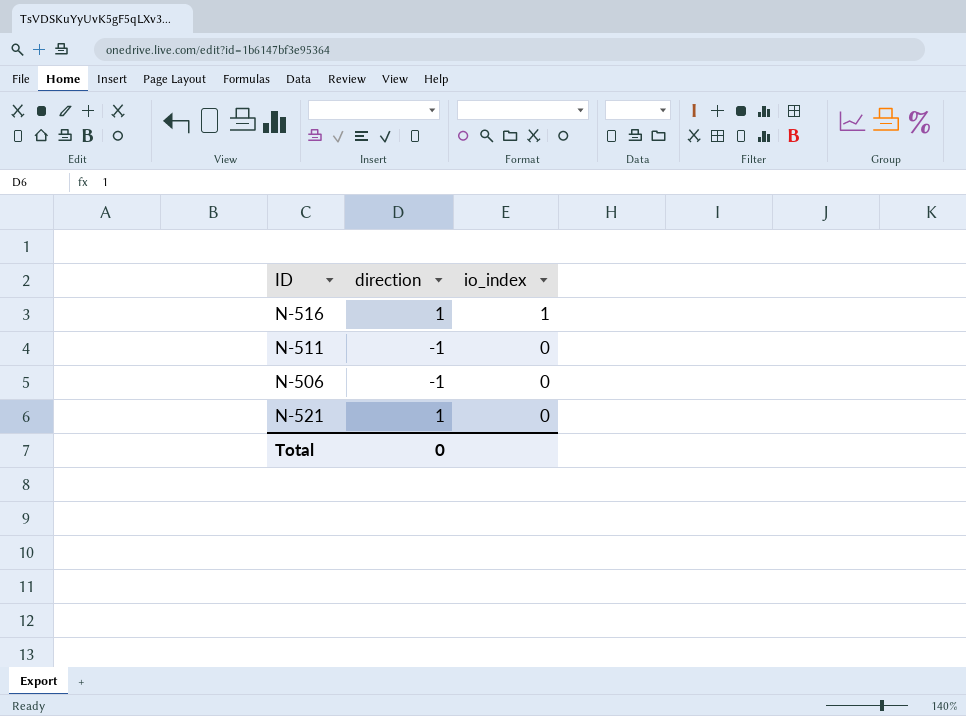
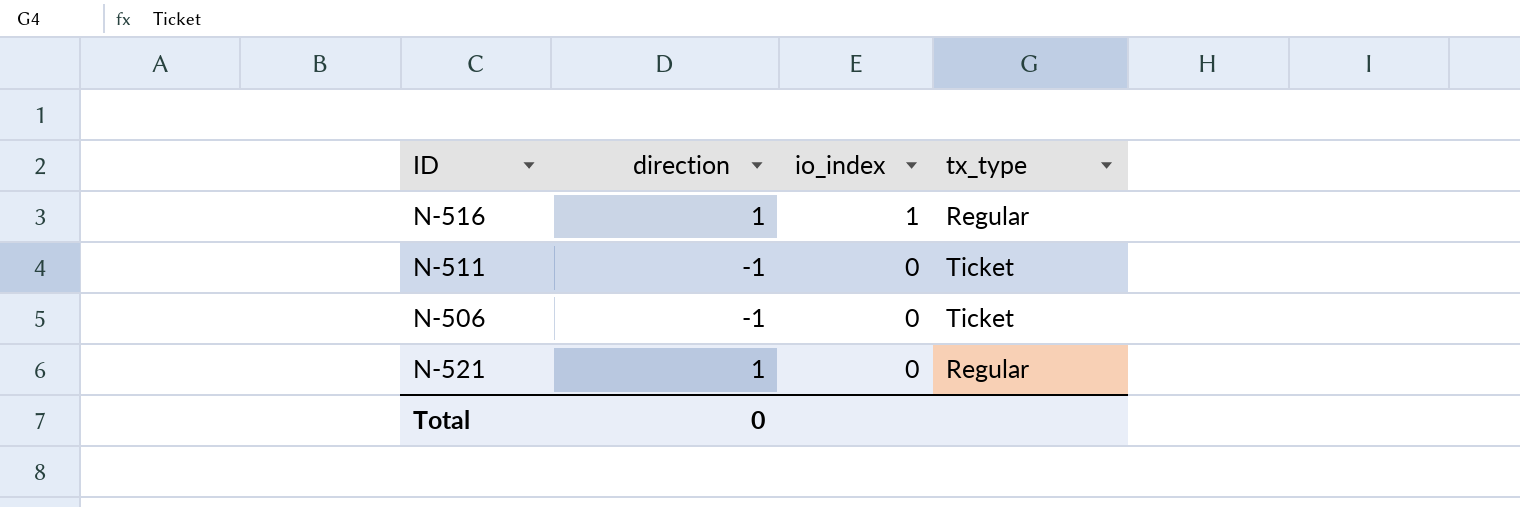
column tx_type | position: none -> 4

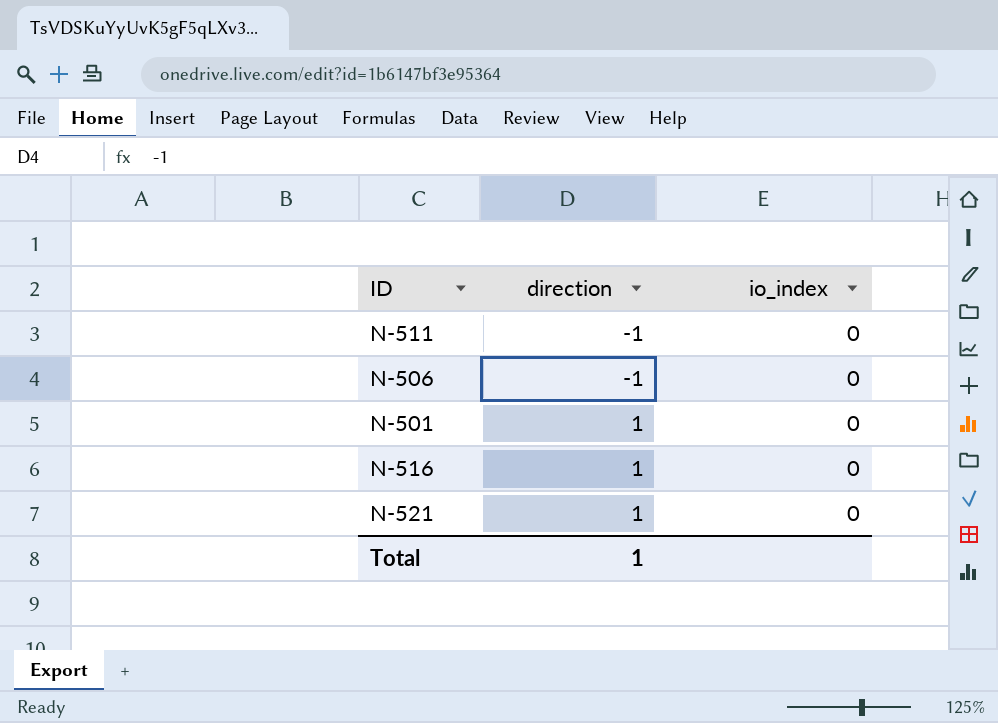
row order: io_index descending -> direction ascending
column tx_type | position: 4 -> none
row N-501: none -> 1 | 0
N-516 | io_index: 1 -> 0
Total | direction: 0 -> 1

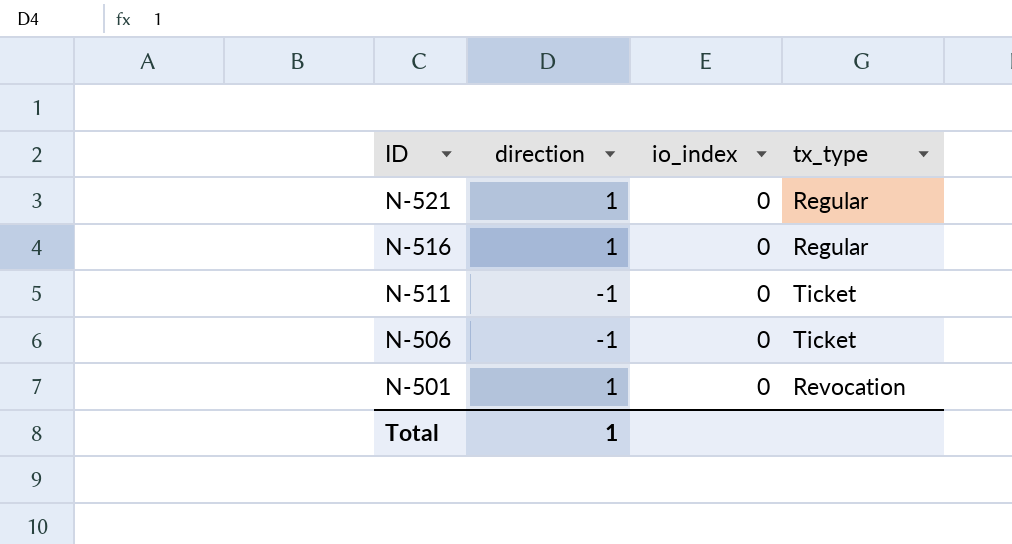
row order: direction ascending -> ID descending
column tx_type | position: none -> 4

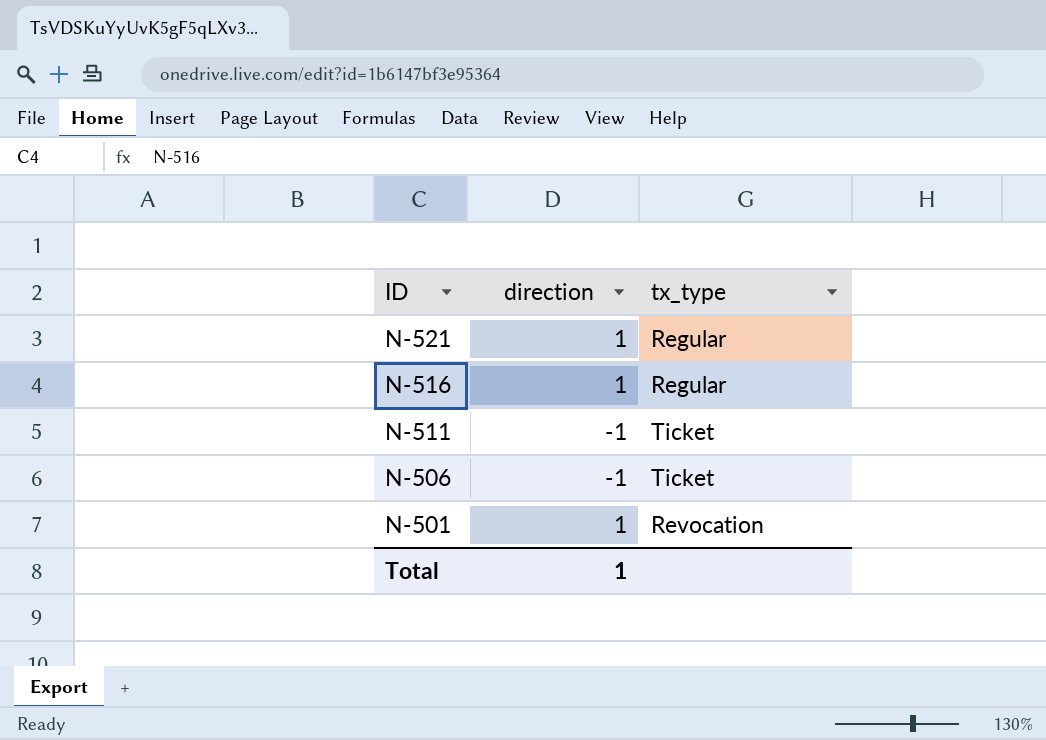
column io_index | position: 3 -> none

